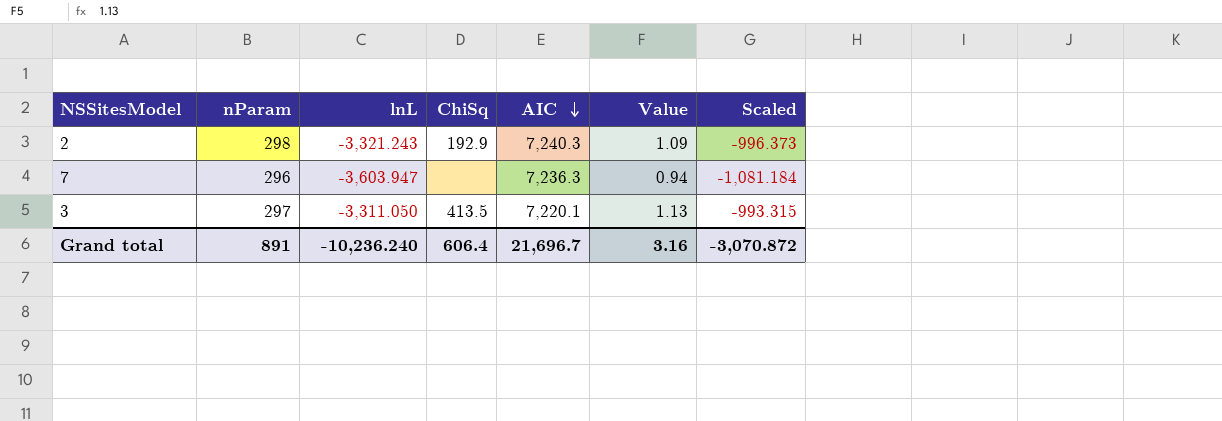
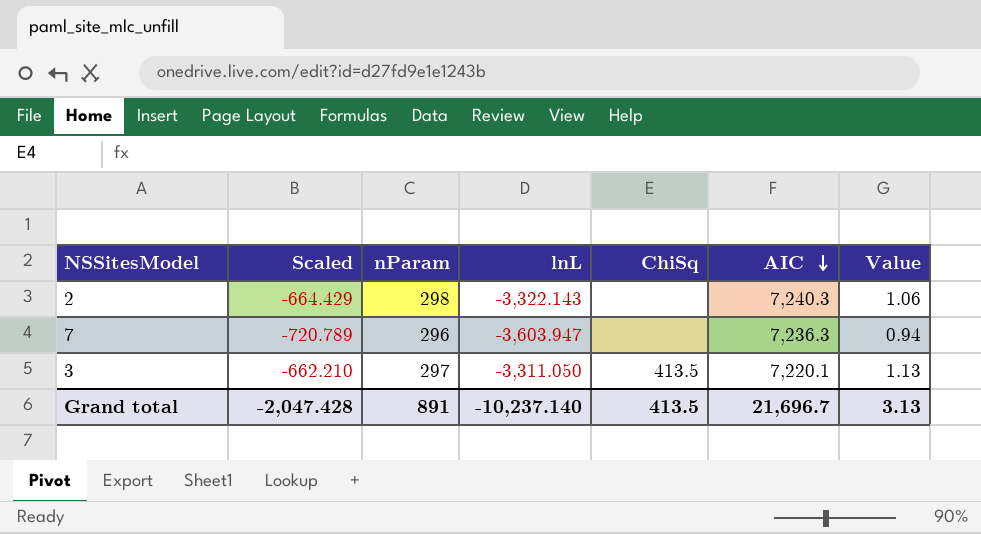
column Scaled | formula: [lnL] * 0.3 -> [lnL] * 0.2
column Scaled | position: 7 -> 2
2 | lnL: -3,321.243 -> -3,322.143
2 | ChiSq: 192.9 -> none
2 | Value: 1.09 -> 1.06
Grand total | Scaled: -3,070.872 -> -2,047.428
Grand total | lnL: -10,236.240 -> -10,237.140
Grand total | ChiSq: 606.4 -> 413.5
Grand total | Value: 3.16 -> 3.13

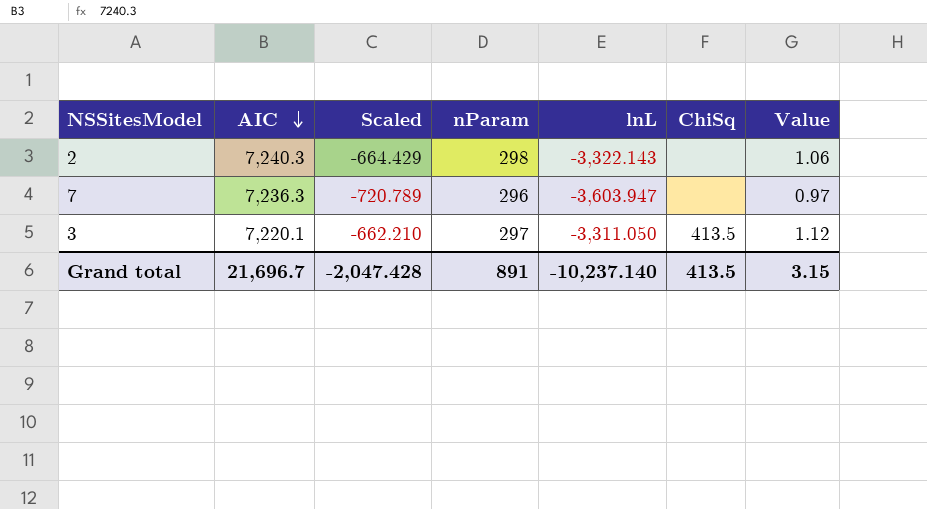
column AIC | position: 6 -> 2
7 | Value: 0.94 -> 0.97
3 | Value: 1.13 -> 1.12
Grand total | Value: 3.13 -> 3.15

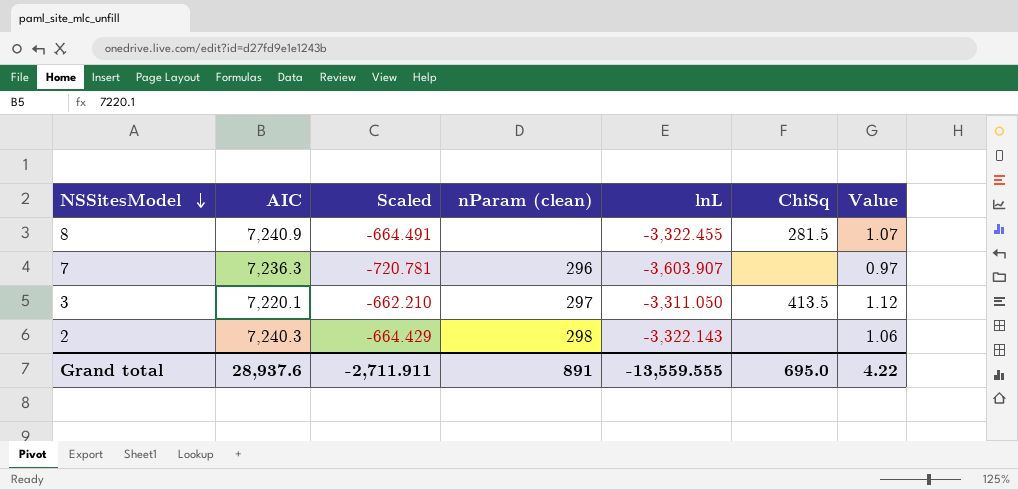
row order: AIC descending -> NSSitesModel descending
column name: nParam -> nParam (clean)
row 8: none -> 7,240.9 | -664.491 | none | -3,322.455 | 281.5 | 1.07
7 | Scaled: -720.789 -> -720.781
7 | lnL: -3,603.947 -> -3,603.907
Grand total | AIC: 21,696.7 -> 28,937.6
Grand total | Scaled: -2,047.428 -> -2,711.911
Grand total | lnL: -10,237.140 -> -13,559.555
Grand total | ChiSq: 413.5 -> 695.0
Grand total | Value: 3.15 -> 4.22

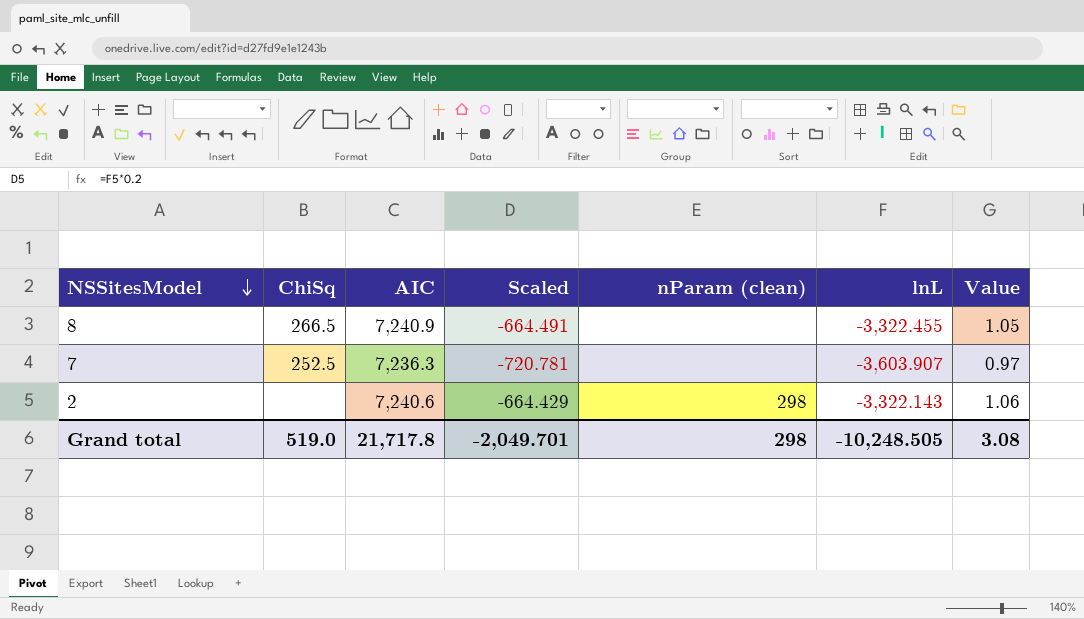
column ChiSq | position: 6 -> 2
row 3: 7,220.1 | -662.210 | 297 | -3,311.050 | 413.5 | 1.12 -> none
8 | ChiSq: 281.5 -> 266.5
8 | Value: 1.07 -> 1.05
7 | ChiSq: none -> 252.5
7 | nParam (clean): 296 -> none
2 | AIC: 7,240.3 -> 7,240.6
Grand total | ChiSq: 695.0 -> 519.0
Grand total | AIC: 28,937.6 -> 21,717.8
Grand total | Scaled: -2,711.911 -> -2,049.701
Grand total | nParam (clean): 891 -> 298
Grand total | lnL: -13,559.555 -> -10,248.505
Grand total | Value: 4.22 -> 3.08

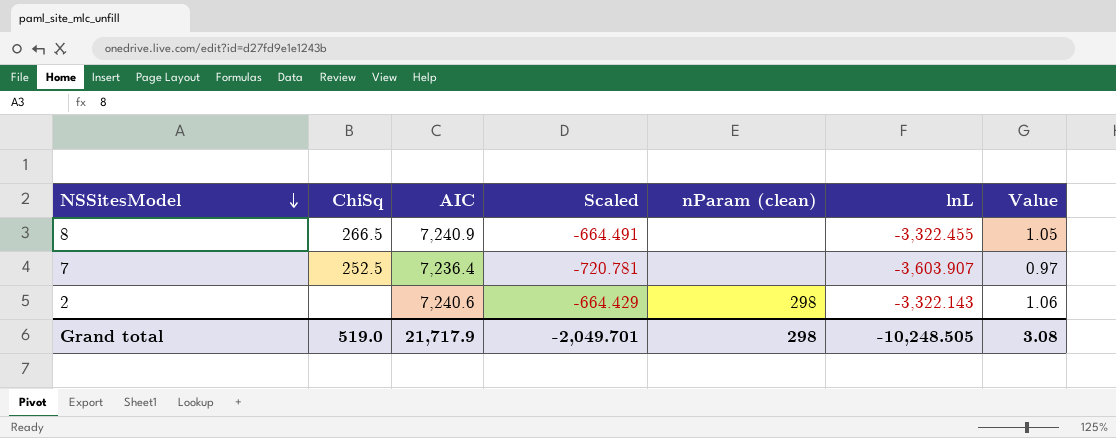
7 | AIC: 7,236.3 -> 7,236.4
Grand total | AIC: 21,717.8 -> 21,717.9

